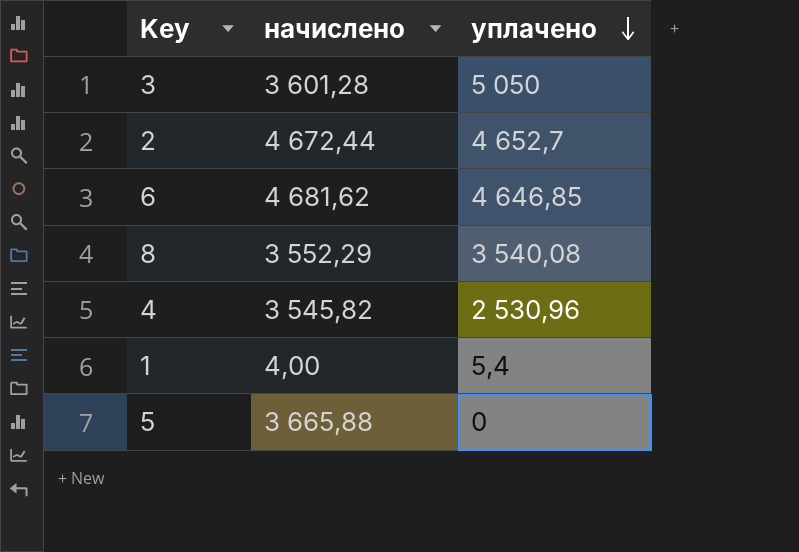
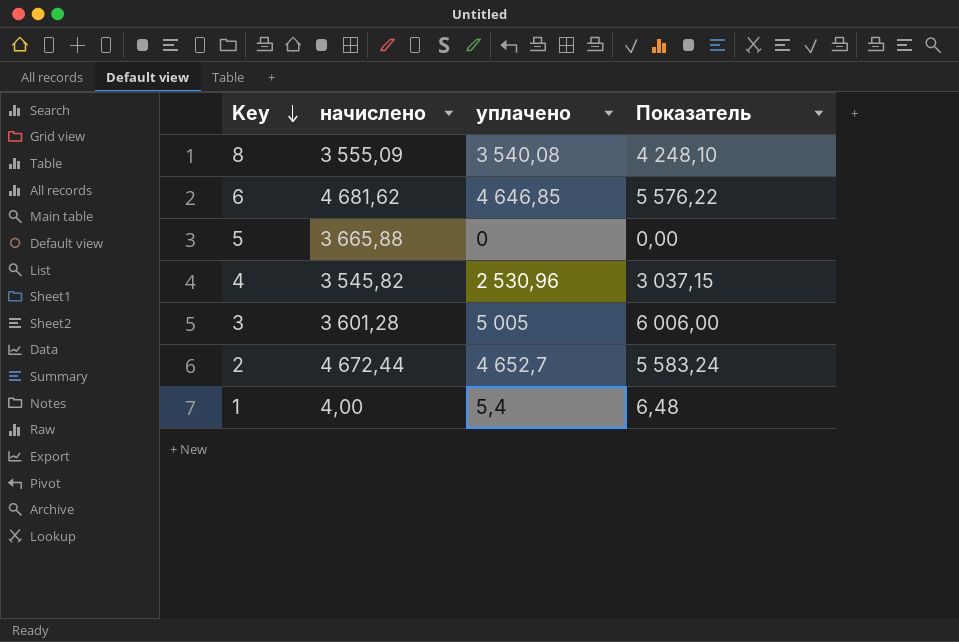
row order: уплачено descending -> Key descending
column Показатель | formula: none -> [уплачено] * 1,2
8 | начислено: 3 552,29 -> 3 555,09
3 | уплачено: 5 050 -> 5 005

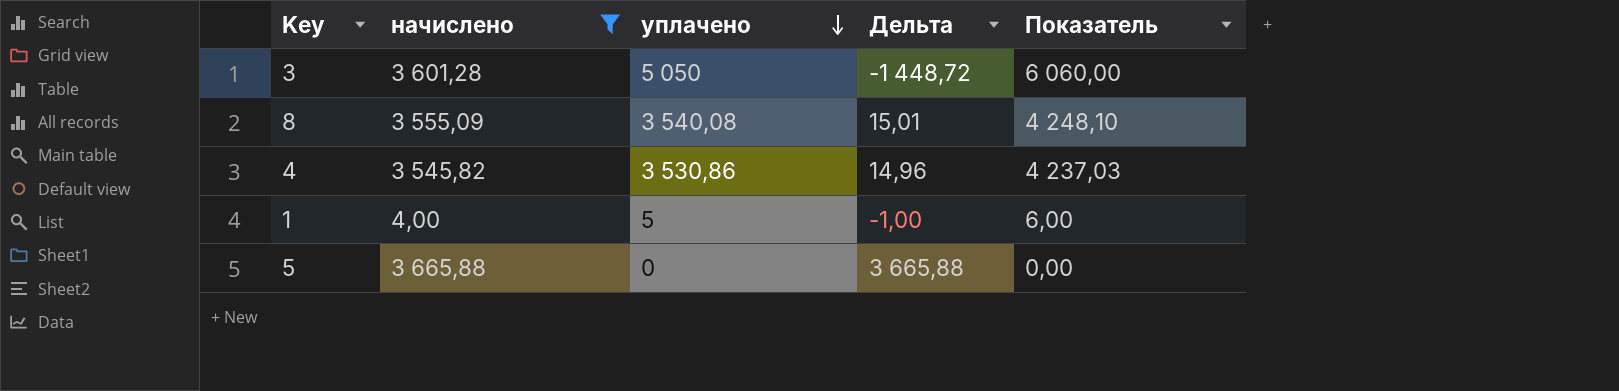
filter: none -> начислено <= 3 665,88
row order: Key descending -> уплачено descending
column Дельта | formula: none -> [начислено] - [уплачено]
3 | уплачено: 5 005 -> 5 050
3 | Показатель: 6 006,00 -> 6 060,00
4 | уплачено: 2 530,96 -> 3 530,86
4 | Показатель: 3 037,15 -> 4 237,03
1 | уплачено: 5,4 -> 5
1 | Показатель: 6,48 -> 6,00

